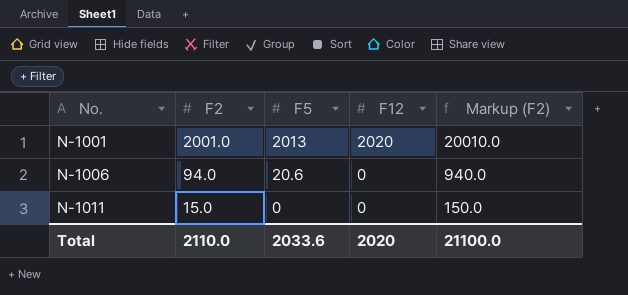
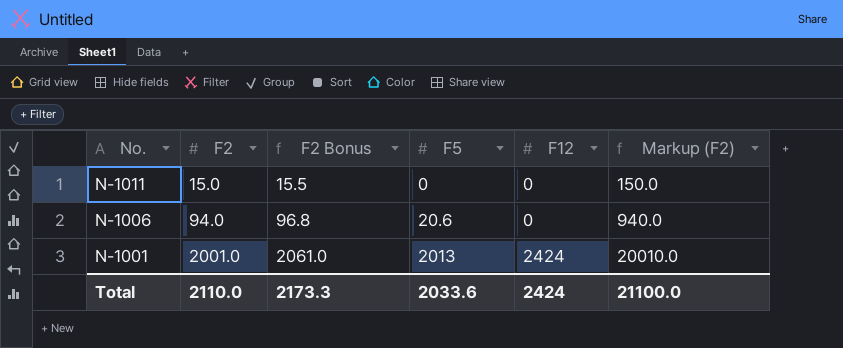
row order: No. ascending -> No. descending
column F2 Bonus | formula: none -> [F2] * 1.03
N-1001 | F12: 2020 -> 2424
Total | F12: 2020 -> 2424

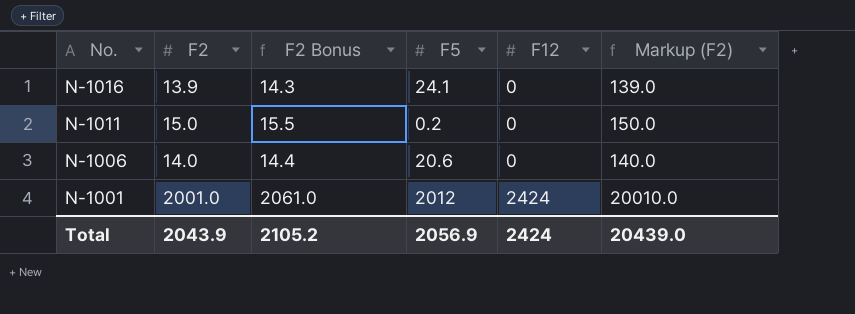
row N-1016: none -> 13.9 | 14.3 | 24.1 | 0 | 139.0
N-1011 | F5: 0 -> 0.2
N-1006 | F2: 94.0 -> 14.0
N-1006 | F2 Bonus: 96.8 -> 14.4
N-1006 | Markup (F2): 940.0 -> 140.0
N-1001 | F5: 2013 -> 2012
Total | F2: 2110.0 -> 2043.9
Total | F2 Bonus: 2173.3 -> 2105.2
Total | F5: 2033.6 -> 2056.9
Total | Markup (F2): 21100.0 -> 20439.0

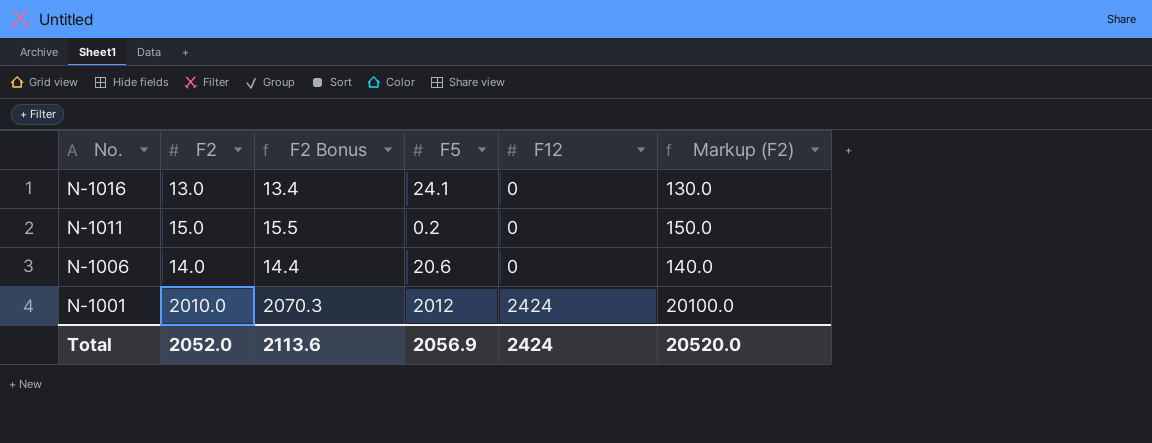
N-1016 | F2: 13.9 -> 13.0
N-1016 | F2 Bonus: 14.3 -> 13.4
N-1016 | Markup (F2): 139.0 -> 130.0
N-1001 | F2: 2001.0 -> 2010.0
N-1001 | F2 Bonus: 2061.0 -> 2070.3
N-1001 | Markup (F2): 20010.0 -> 20100.0
Total | F2: 2043.9 -> 2052.0
Total | F2 Bonus: 2105.2 -> 2113.6
Total | Markup (F2): 20439.0 -> 20520.0

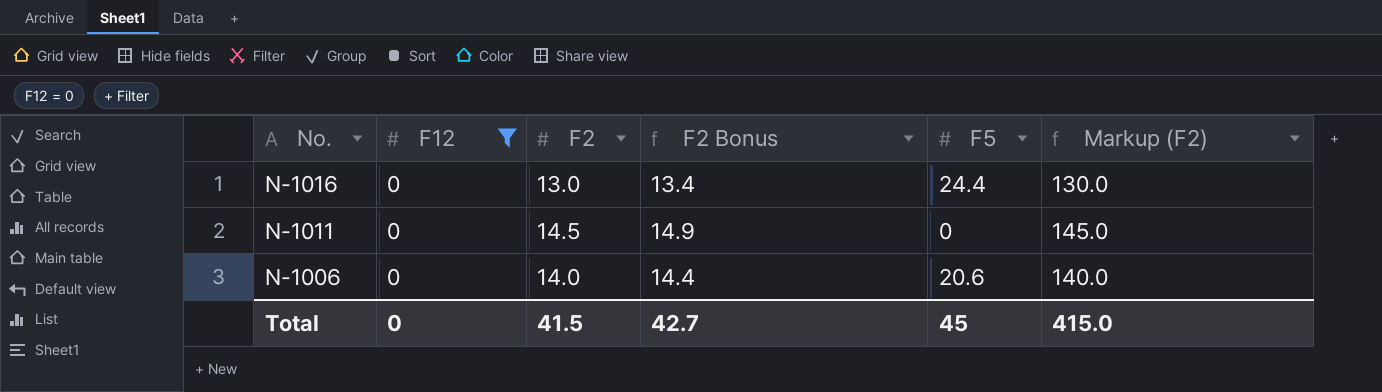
filter: none -> F12 = 0
column F12 | position: 5 -> 2
N-1016 | F5: 24.1 -> 24.4
N-1011 | F2: 15.0 -> 14.5
N-1011 | F2 Bonus: 15.5 -> 14.9
N-1011 | F5: 0.2 -> 0
N-1011 | Markup (F2): 150.0 -> 145.0
Total | F12: 2424 -> 0
Total | F2: 2052.0 -> 41.5
Total | F2 Bonus: 2113.6 -> 42.7
Total | F5: 2056.9 -> 45
Total | Markup (F2): 20520.0 -> 415.0

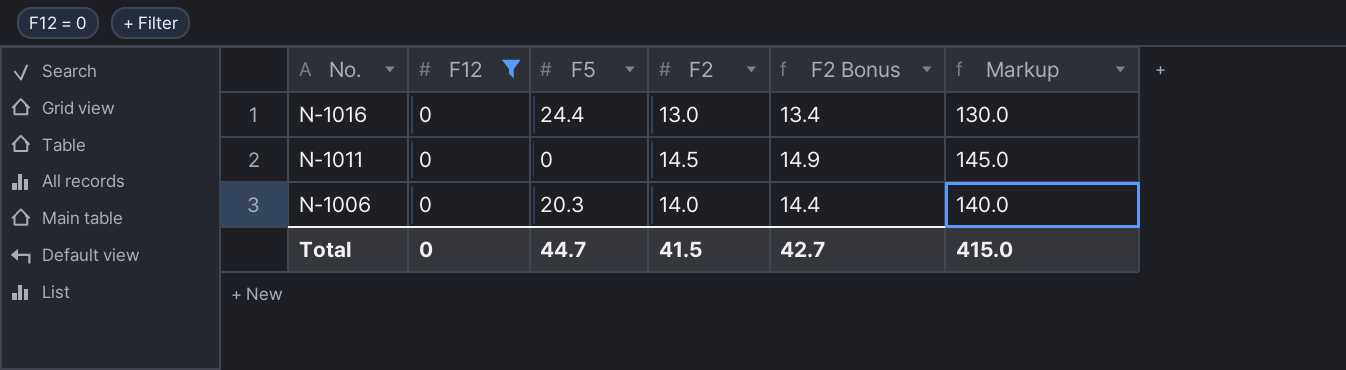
column F5 | position: 5 -> 3
column name: Markup (F2) -> Markup
N-1006 | F5: 20.6 -> 20.3
Total | F5: 45 -> 44.7

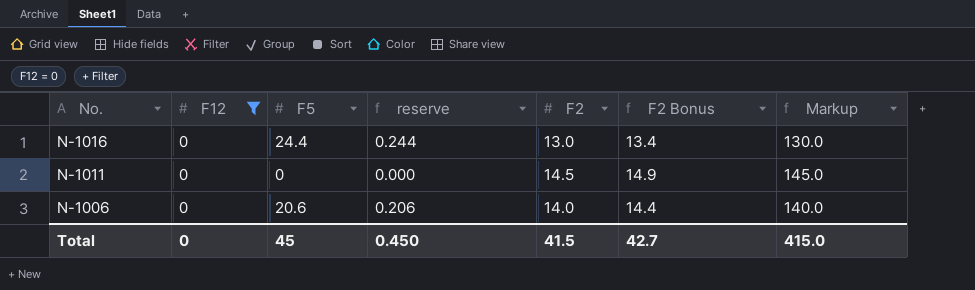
column reserve | formula: none -> [F5] * 0.01
N-1006 | F5: 20.3 -> 20.6
Total | F5: 44.7 -> 45

